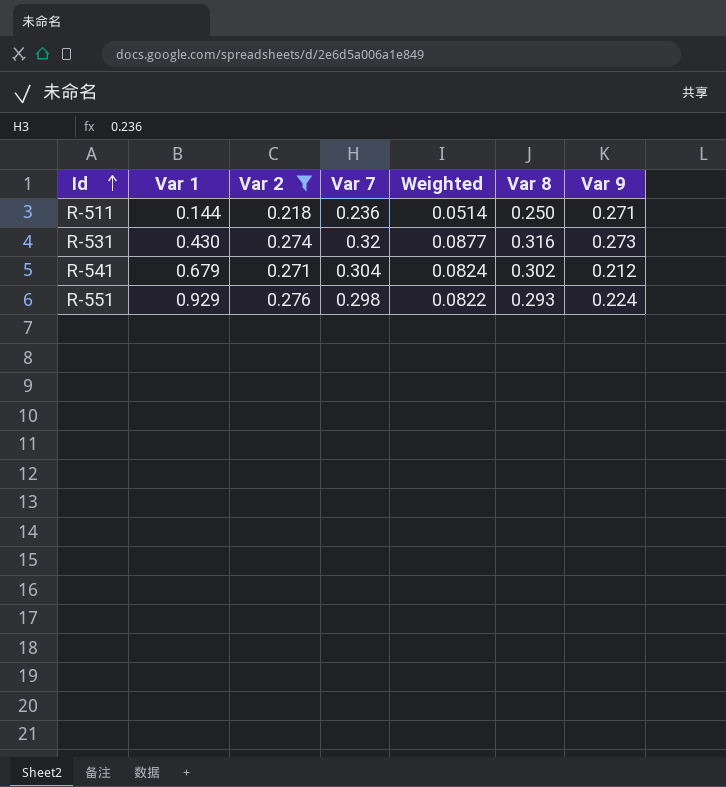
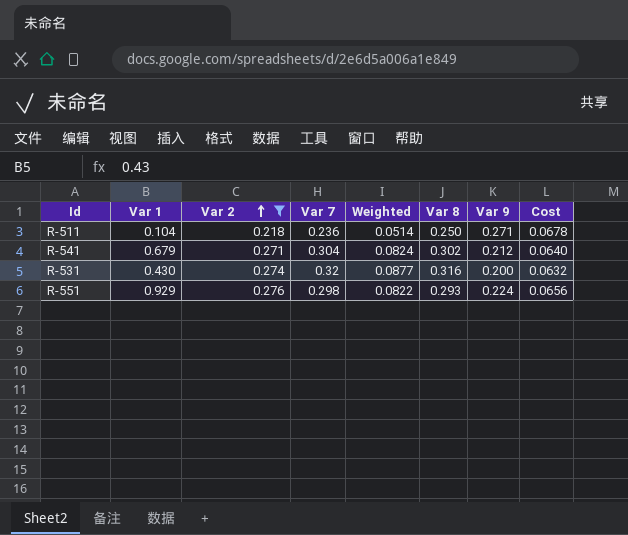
row order: Id ascending -> Var 2 ascending
column Cost | formula: none -> [Var 8] * [Var 9]
R-511 | Var 1: 0.144 -> 0.104
R-531 | Var 9: 0.273 -> 0.200

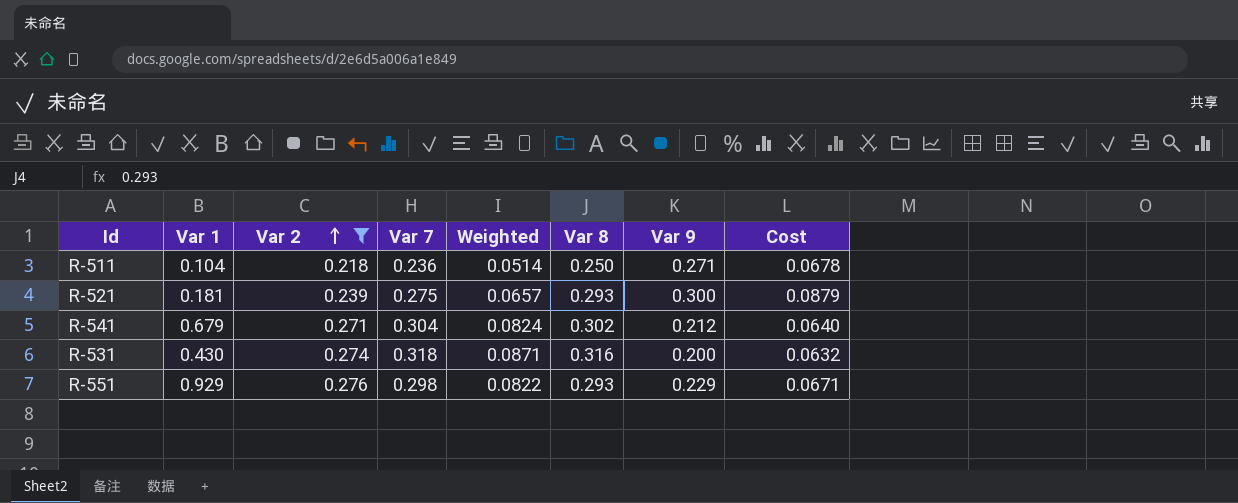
row R-521: none -> 0.181 | 0.239 | 0.275 | 0.0657 | 0.293 | 0.300 | 0.0879
R-531 | Var 7: 0.32 -> 0.318
R-531 | Weighted: 0.0877 -> 0.0871
R-551 | Var 9: 0.224 -> 0.229
R-551 | Cost: 0.0656 -> 0.0671

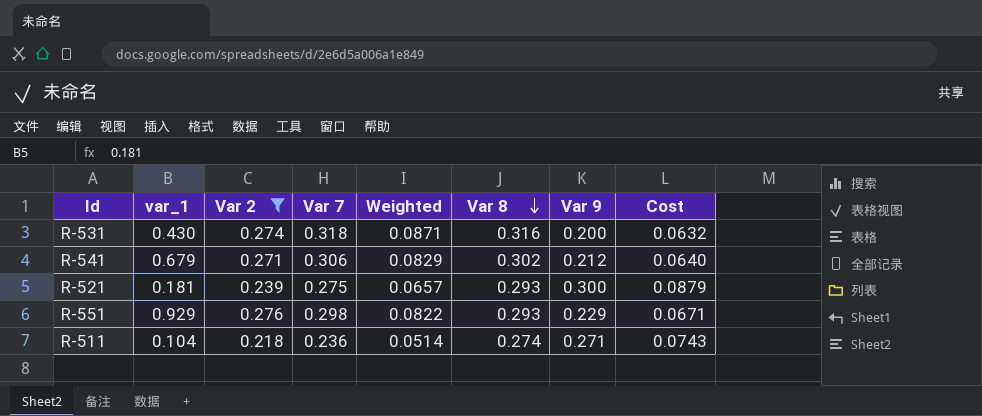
row order: Var 2 ascending -> Var 8 descending
column name: Var 1 -> var_1
R-541 | Var 7: 0.304 -> 0.306
R-541 | Weighted: 0.0824 -> 0.0829
R-511 | Var 8: 0.250 -> 0.274
R-511 | Cost: 0.0678 -> 0.0743

